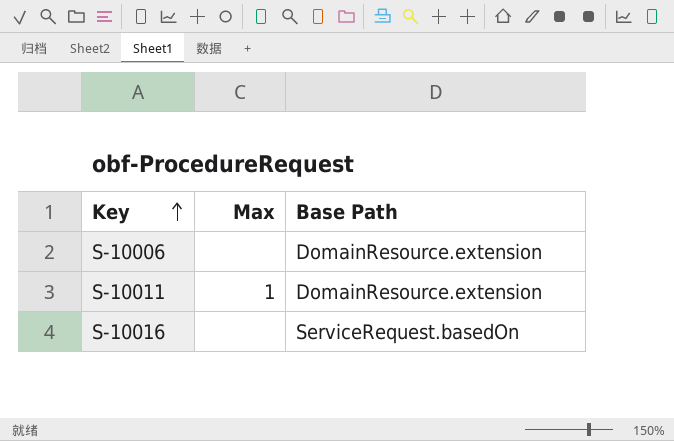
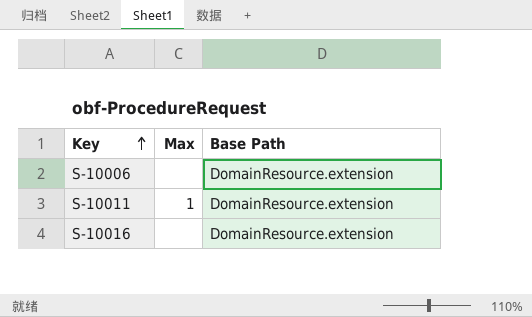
S-10016 | Base Path: ServiceRequest.basedOn -> DomainResource.extension

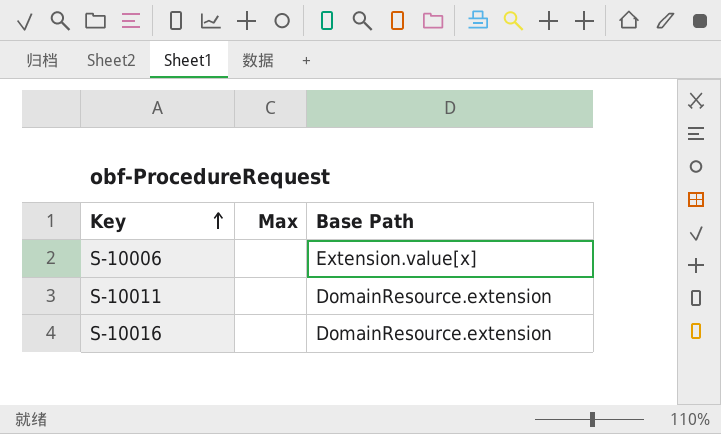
S-10006 | Base Path: DomainResource.extension -> Extension.value[x]
S-10011 | Max: 1 -> none

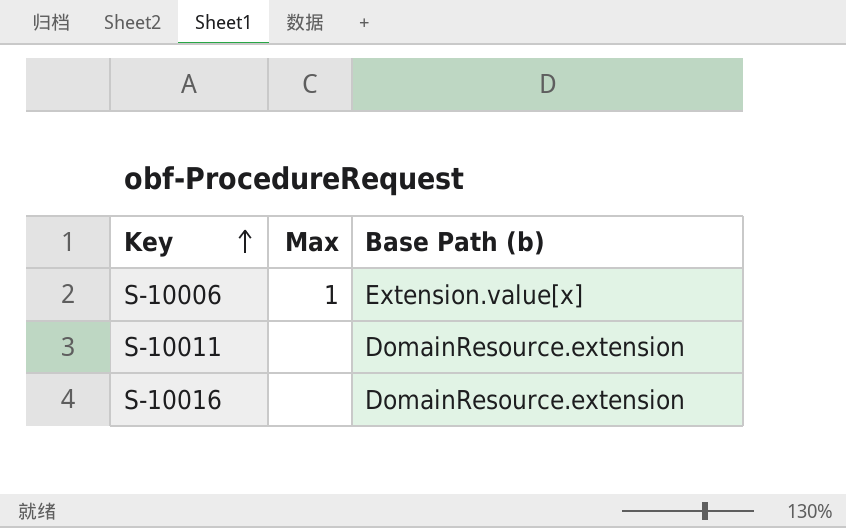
column name: Base Path -> Base Path (b)
S-10006 | Max: none -> 1

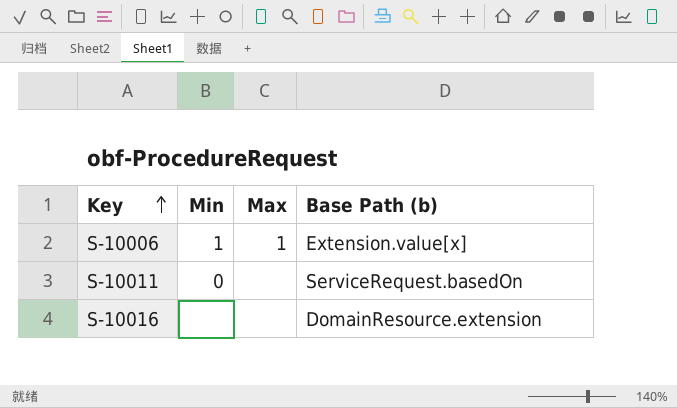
column Min | position: none -> 2
S-10011 | Base Path (b): DomainResource.extension -> ServiceRequest.basedOn

